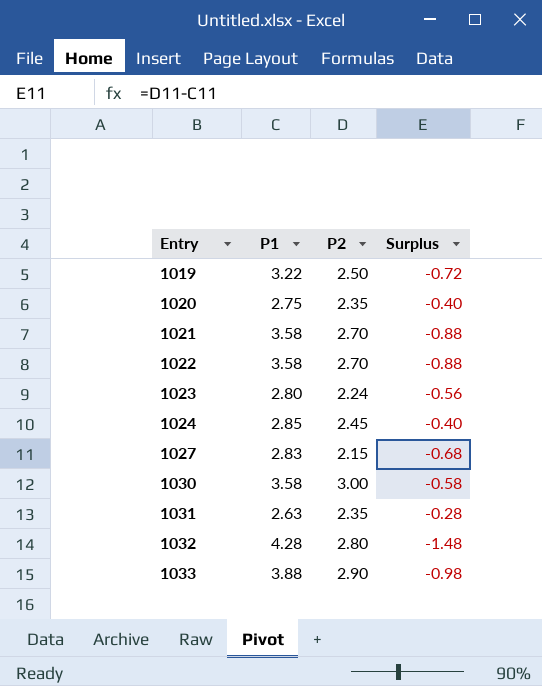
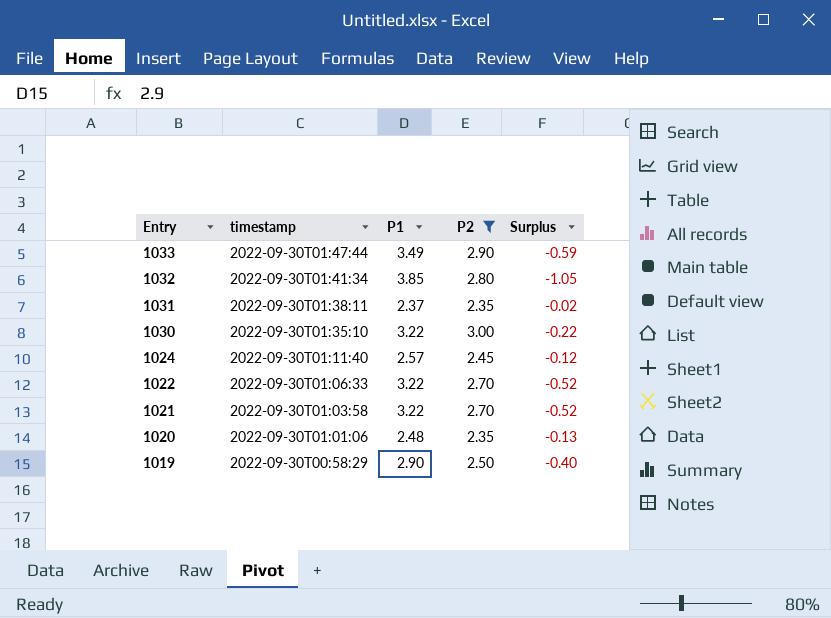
filter: none -> P2 >= 2.35
row order: Entry ascending -> Entry descending
column timestamp | position: none -> 2
1033 | P1: 3.88 -> 3.49
1033 | Surplus: -0.98 -> -0.59
1032 | P1: 4.28 -> 3.85
1032 | Surplus: -1.48 -> -1.05
1031 | P1: 2.63 -> 2.37
1031 | Surplus: -0.28 -> -0.02
1030 | P1: 3.58 -> 3.22
1030 | Surplus: -0.58 -> -0.22
1024 | P1: 2.85 -> 2.57
1024 | Surplus: -0.40 -> -0.12
1022 | P1: 3.58 -> 3.22
1022 | Surplus: -0.88 -> -0.52
1021 | P1: 3.58 -> 3.22
1021 | Surplus: -0.88 -> -0.52
1020 | P1: 2.75 -> 2.48
1020 | Surplus: -0.40 -> -0.13
1019 | P1: 3.22 -> 2.90
1019 | Surplus: -0.72 -> -0.40

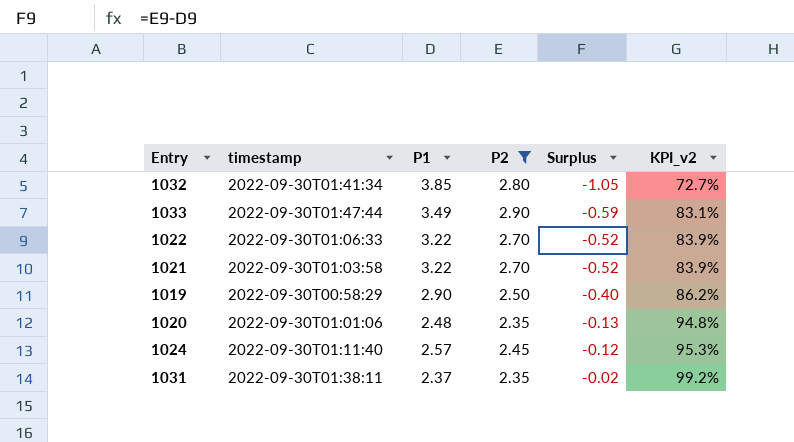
row order: Entry descending -> Surplus ascending
column KPI_v2 | formula: none -> [P2] / [P1]
row 1030: 2022-09-30T01:35:10 | 3.22 | 3.00 | -0.22 -> none

